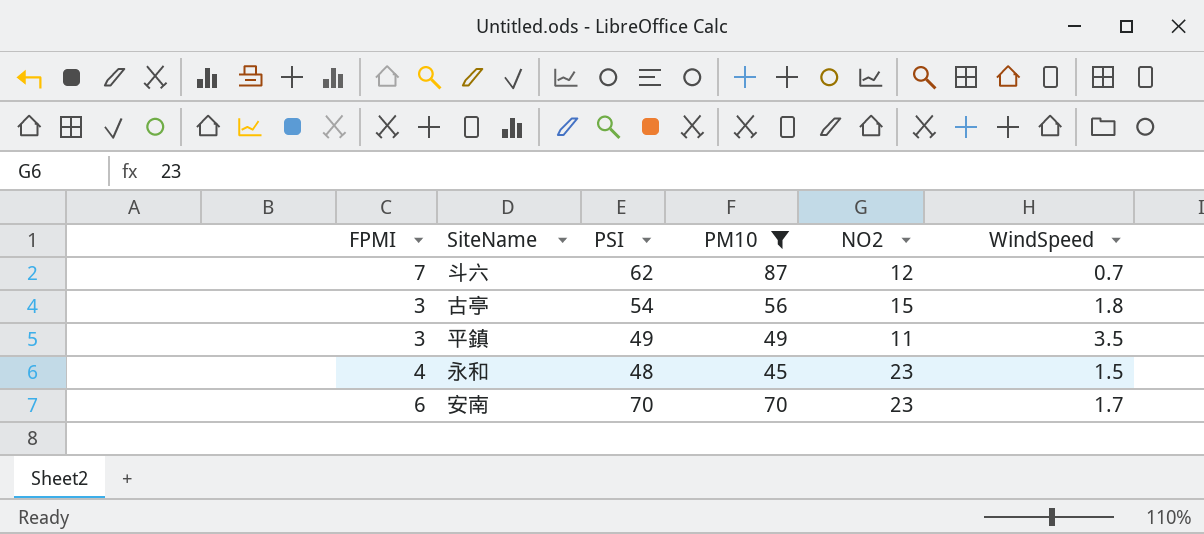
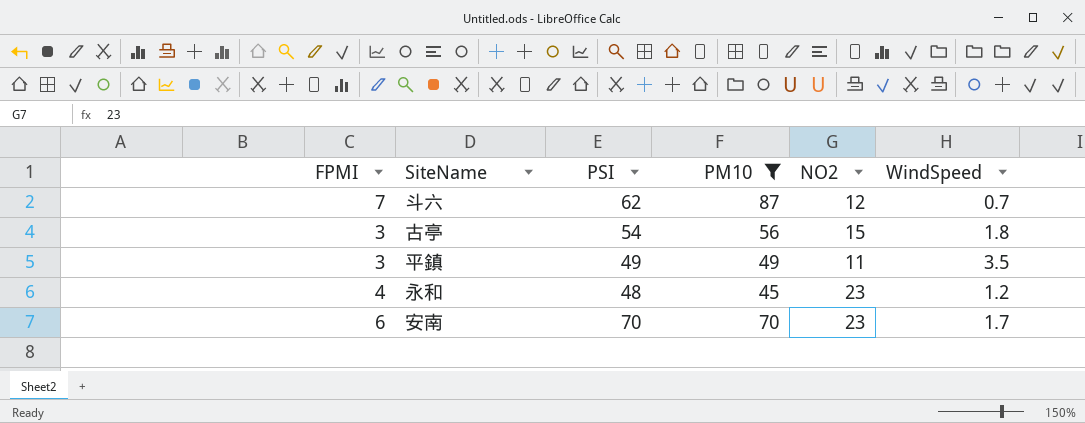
永和 | WindSpeed: 1.5 -> 1.2

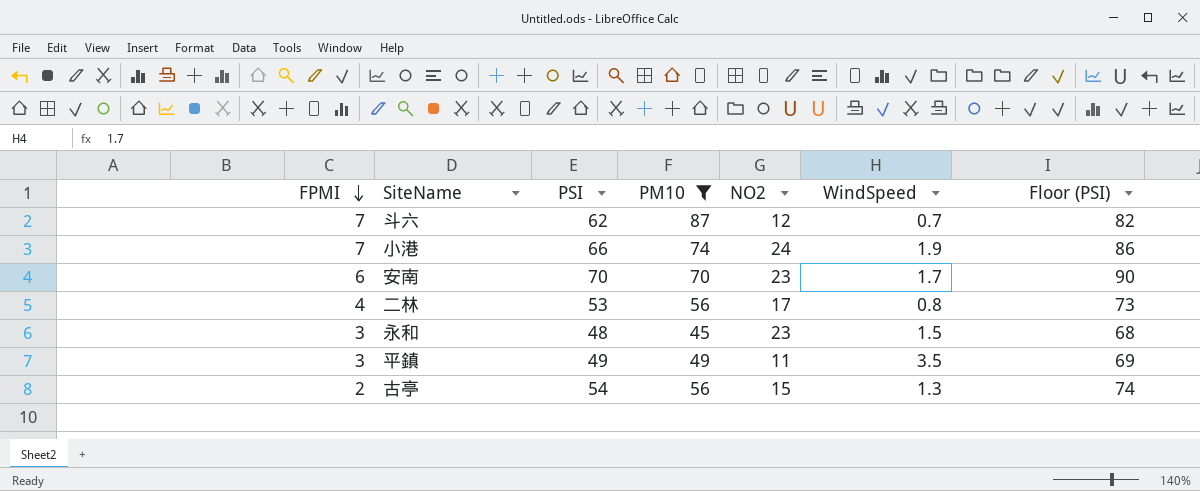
row order: none -> FPMI descending
column Floor (PSI) | formula: none -> [PSI] + 20
row 小港: none -> 7 | 66 | 74 | 24 | 1.9 | 86
row 二林: none -> 4 | 53 | 56 | 17 | 0.8 | 73
永和 | FPMI: 4 -> 3
永和 | WindSpeed: 1.2 -> 1.5
古亭 | FPMI: 3 -> 2
古亭 | WindSpeed: 1.8 -> 1.3

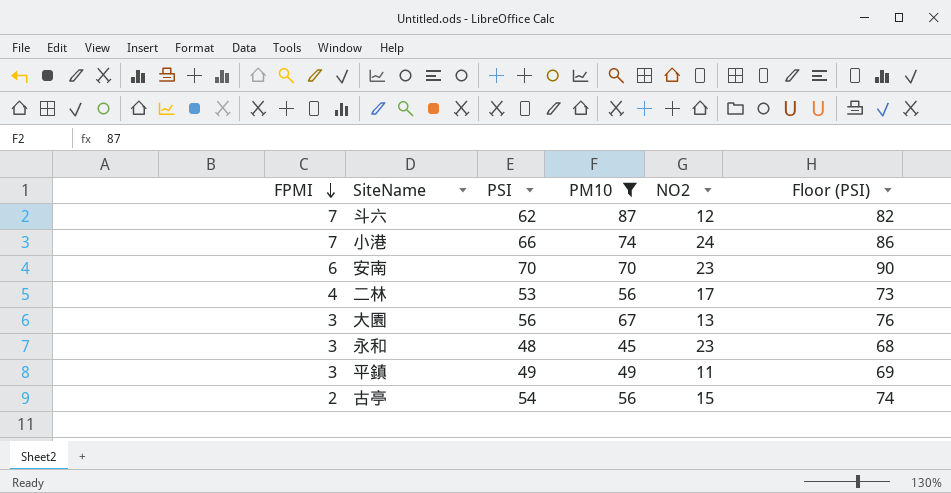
column WindSpeed | position: 6 -> none
row 大園: none -> 3 | 56 | 67 | 13 | 76

